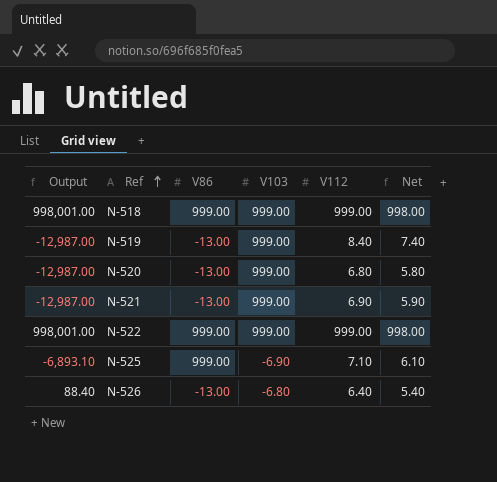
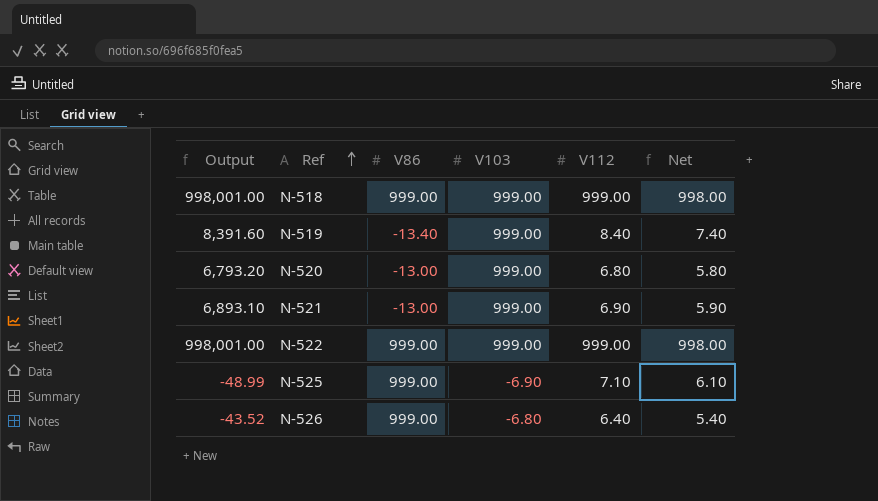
column Output | formula: [V86] * [V103] -> [V103] * [V112]
N-519 | V86: -13.00 -> -13.40
N-526 | V86: -13.00 -> 999.00

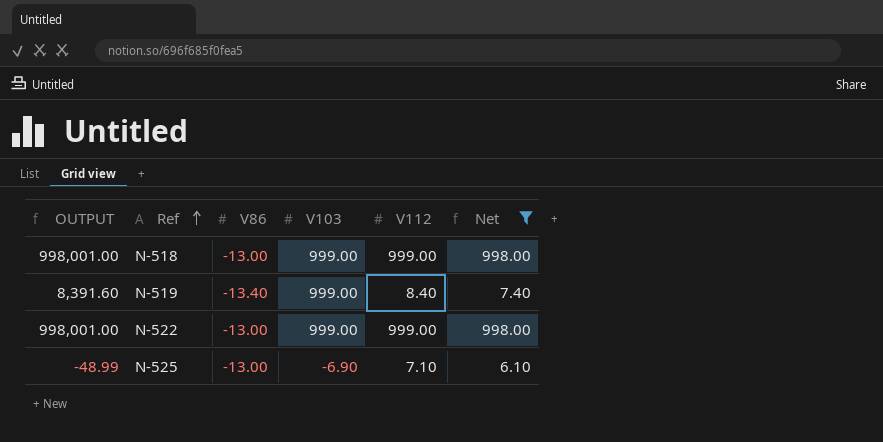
filter: none -> Net >= 6.10
column name: Output -> OUTPUT
N-518 | V86: 999.00 -> -13.00
N-522 | V86: 999.00 -> -13.00
N-525 | V86: 999.00 -> -13.00

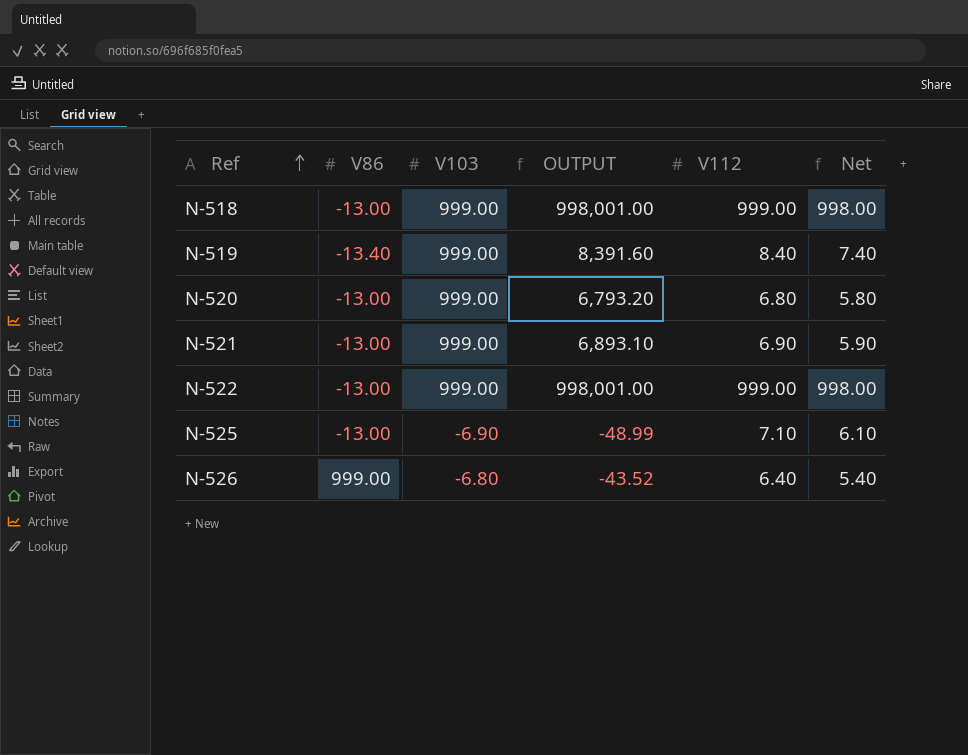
filter: Net >= 6.10 -> none
column OUTPUT | position: 1 -> 4

